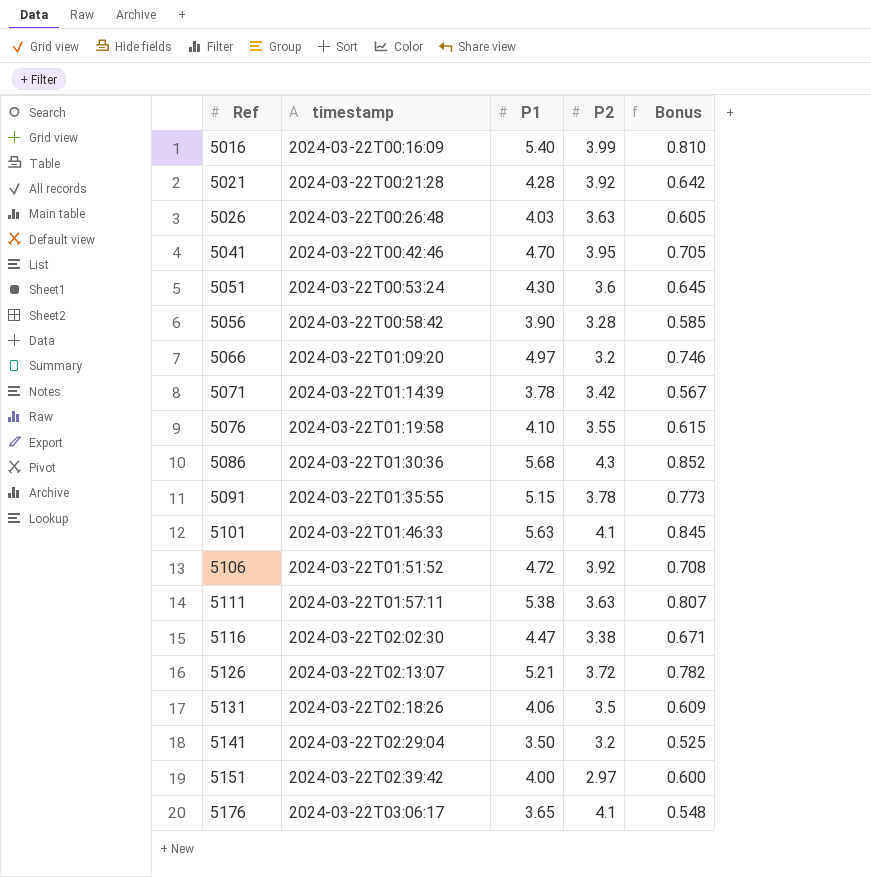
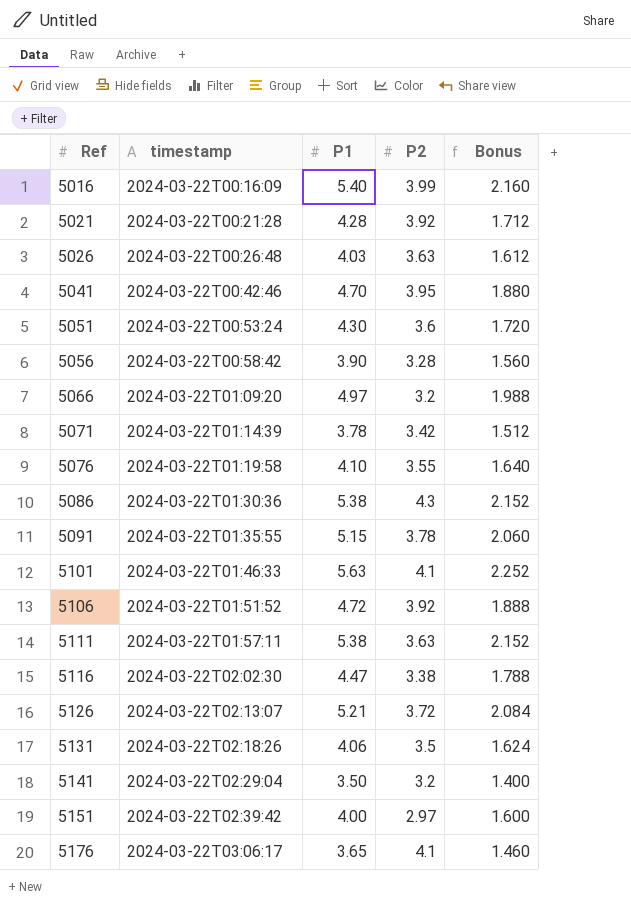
column Bonus | formula: [P1] * 0.15 -> [P1] * 0.4
5086 | P1: 5.68 -> 5.38

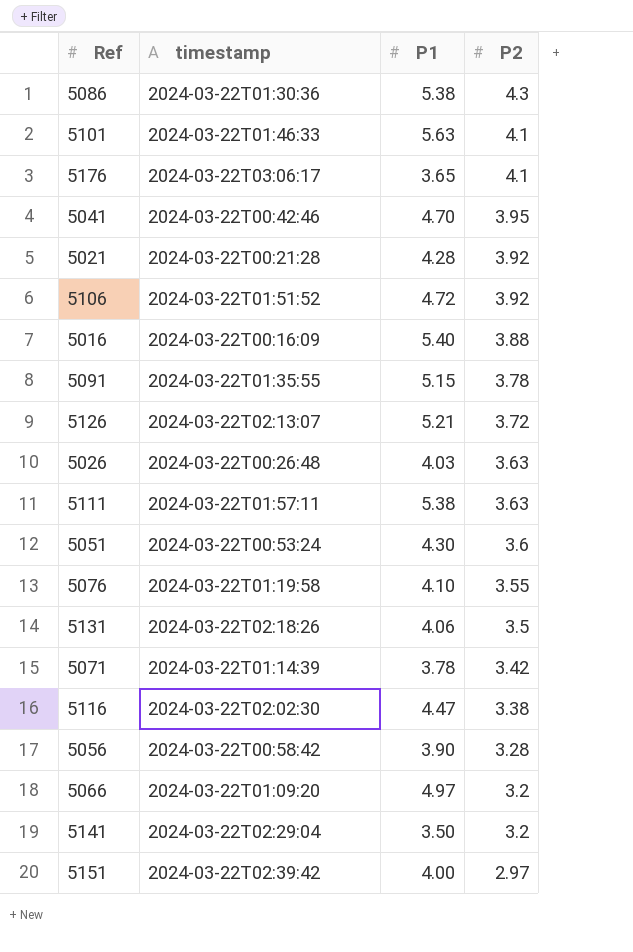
row order: Ref ascending -> P2 descending
column Bonus | formula: [P1] * 0.4 -> none
5016 | P2: 3.99 -> 3.88

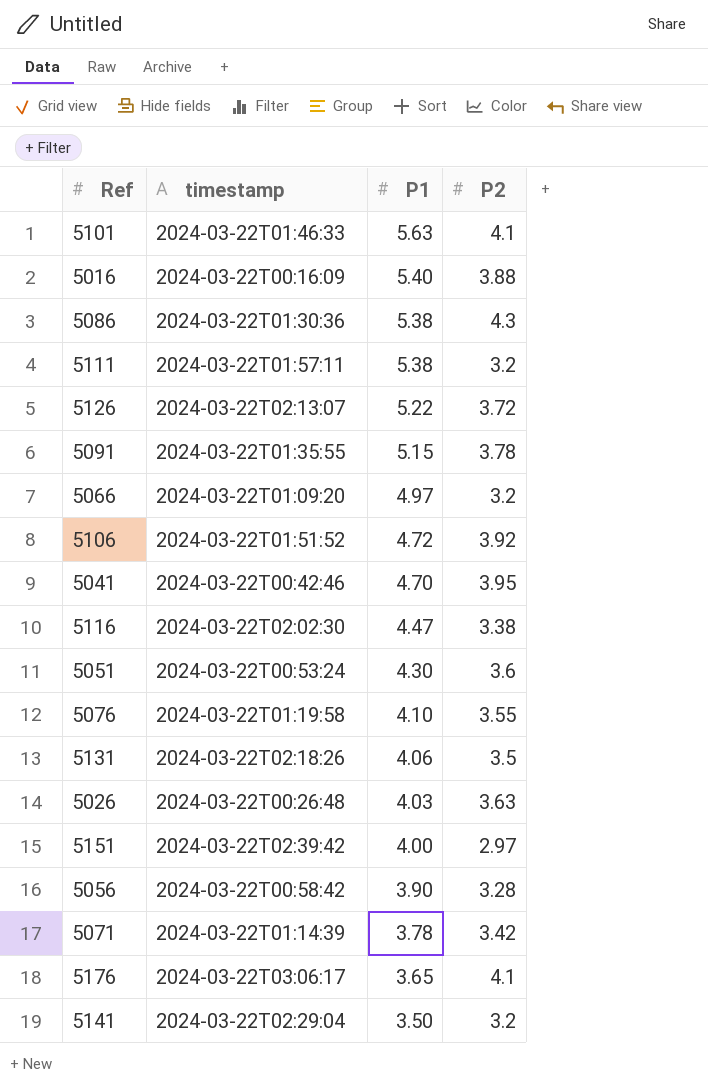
row order: P2 descending -> P1 descending
row 5021: 2024-03-22T00:21:28 | 4.28 | 3.92 -> none
5111 | P2: 3.63 -> 3.2
5126 | P1: 5.21 -> 5.22

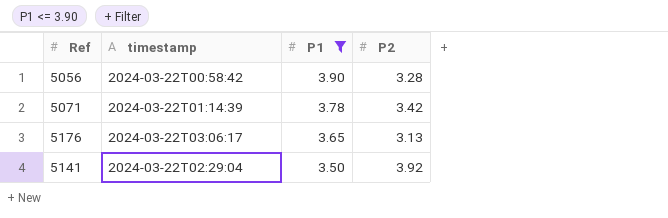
filter: none -> P1 <= 3.90
5176 | P2: 4.1 -> 3.13
5141 | P2: 3.2 -> 3.92

